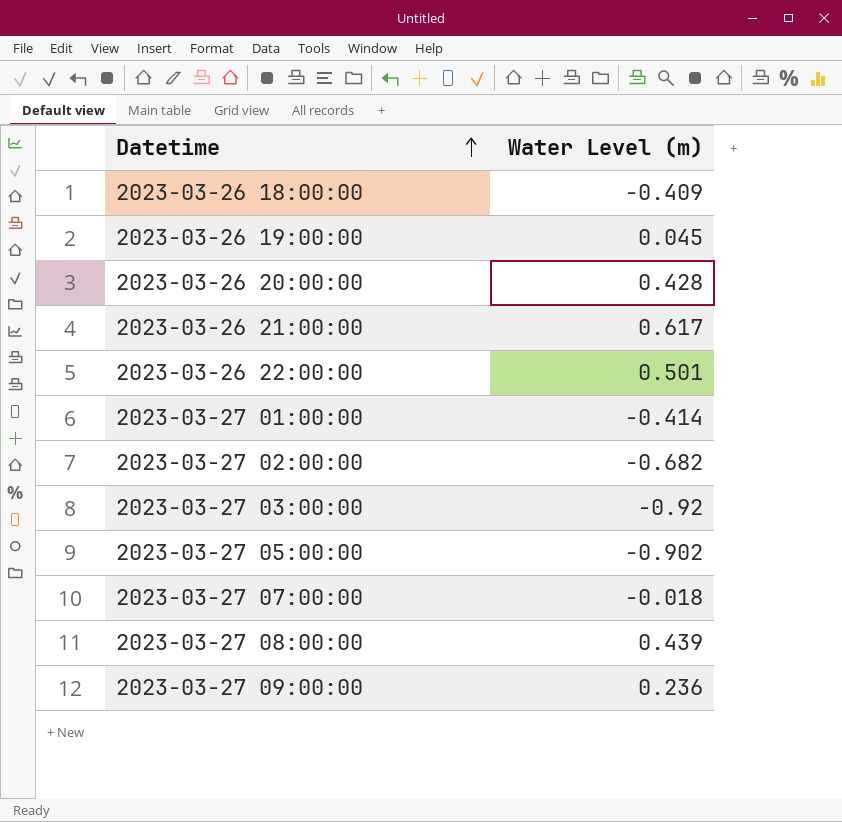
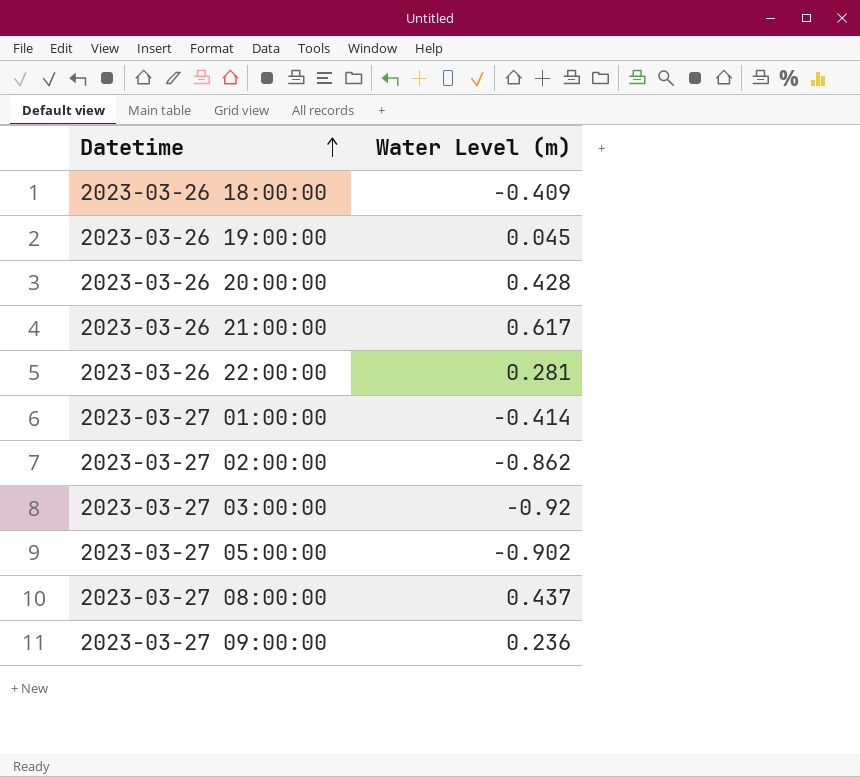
row 2023-03-27 07:00:00: -0.018 -> none
2023-03-26 22:00:00 | Water Level (m): 0.501 -> 0.281
2023-03-27 02:00:00 | Water Level (m): -0.682 -> -0.862
2023-03-27 08:00:00 | Water Level (m): 0.439 -> 0.437

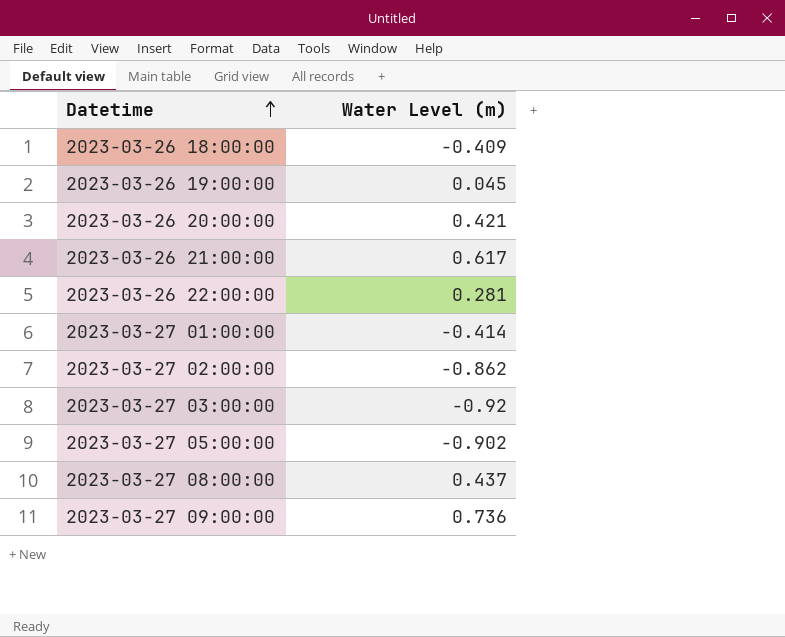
2023-03-26 20:00:00 | Water Level (m): 0.428 -> 0.421
2023-03-27 09:00:00 | Water Level (m): 0.236 -> 0.736

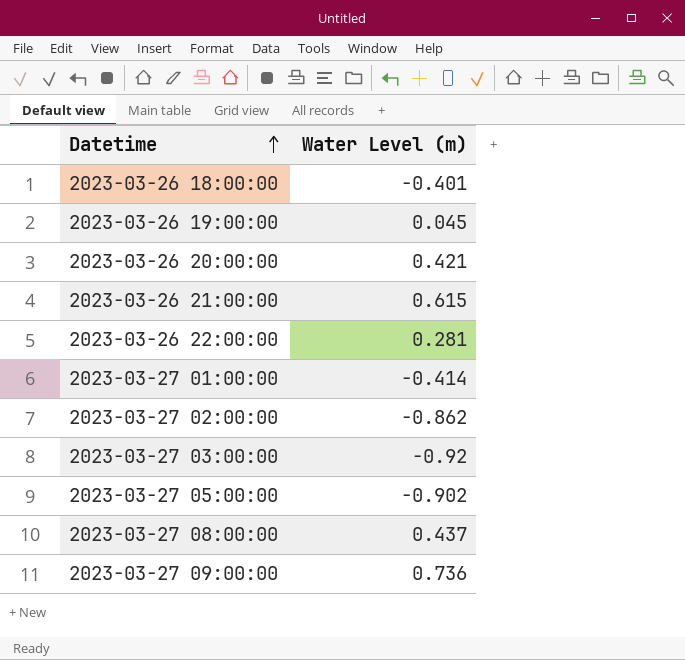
2023-03-26 18:00:00 | Water Level (m): -0.409 -> -0.401
2023-03-26 21:00:00 | Water Level (m): 0.617 -> 0.615

